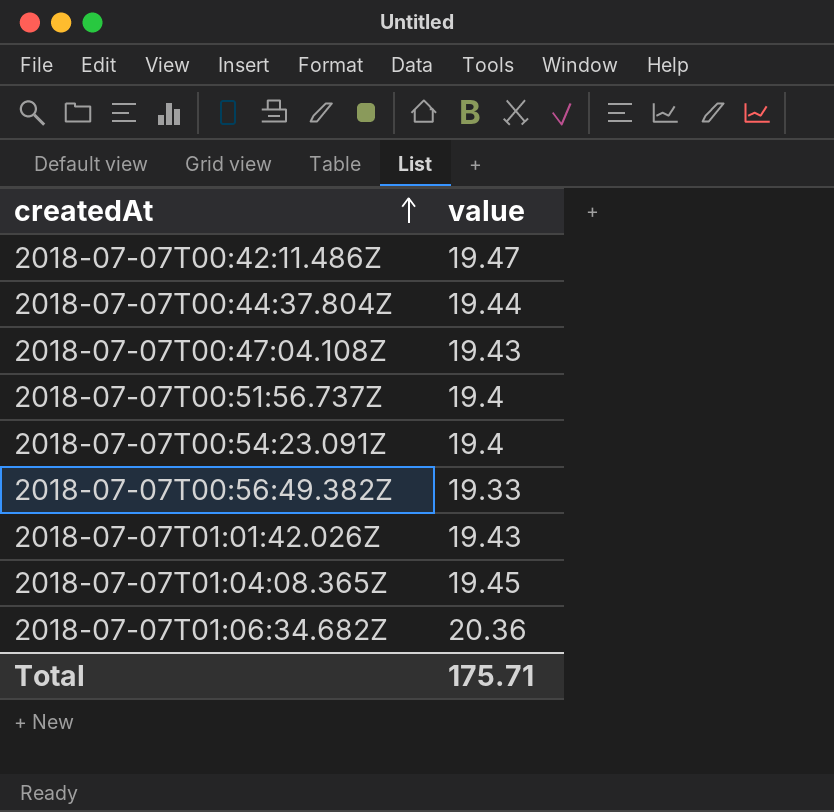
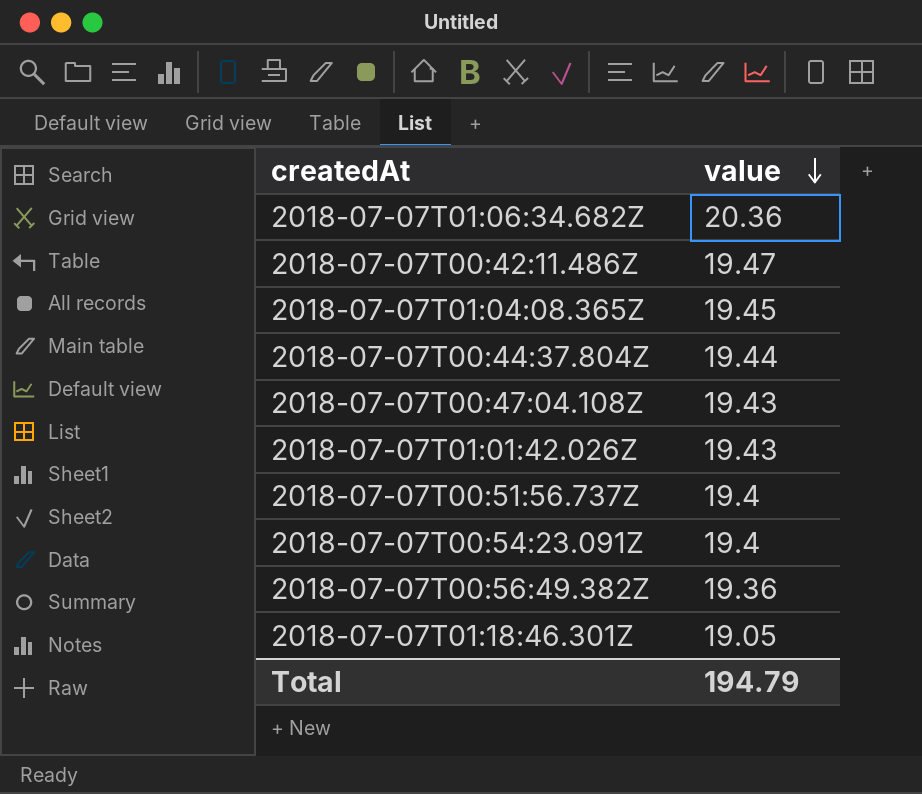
row order: createdAt ascending -> value descending
2018-07-07T00:56:49.382Z | value: 19.33 -> 19.36
row 2018-07-07T01:18:46.301Z: none -> 19.05
Total | value: 175.71 -> 194.79

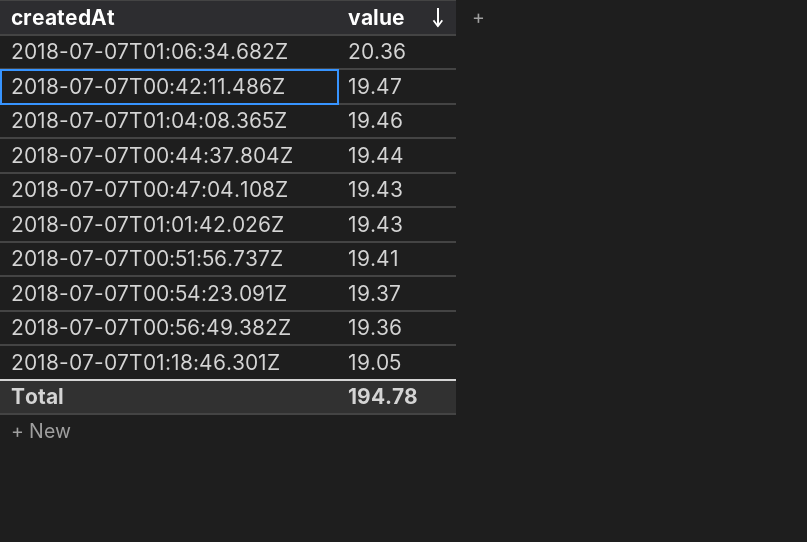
2018-07-07T01:04:08.365Z | value: 19.45 -> 19.46
2018-07-07T00:51:56.737Z | value: 19.4 -> 19.41
2018-07-07T00:54:23.091Z | value: 19.4 -> 19.37
Total | value: 194.79 -> 194.78

